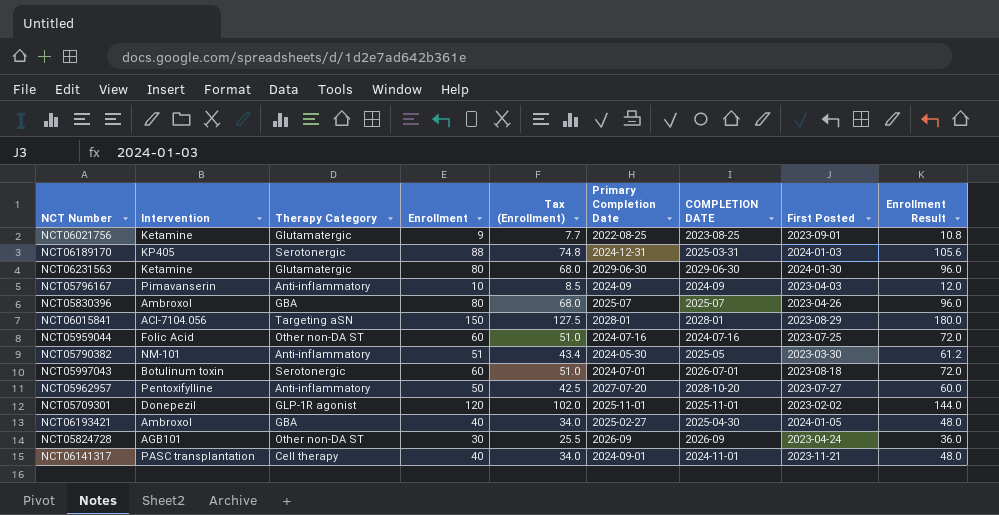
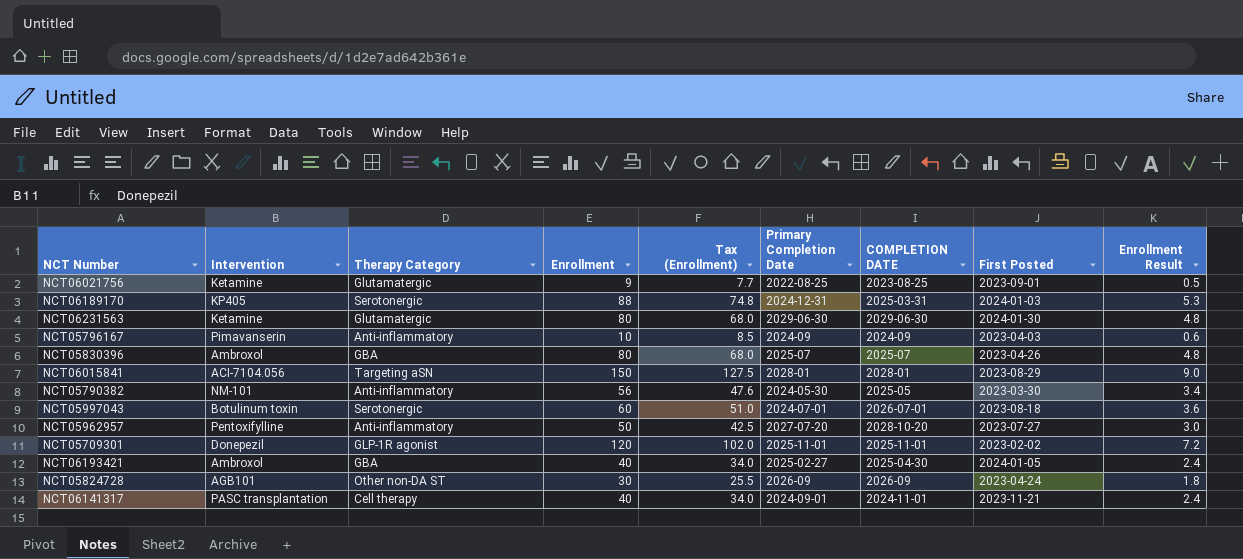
column Enrollment Result | formula: [Enrollment] * 1.2 -> [Enrollment] * 0.06
row NCT05959044: Folic Acid | Other non-DA ST | 60 | 51.0 | 2024-07-16 | 2024-07-16 | 2023-07-25 | 72.0 -> none
NCT05790382 | Enrollment: 51 -> 56
NCT05790382 | Tax (Enrollment): 43.4 -> 47.6

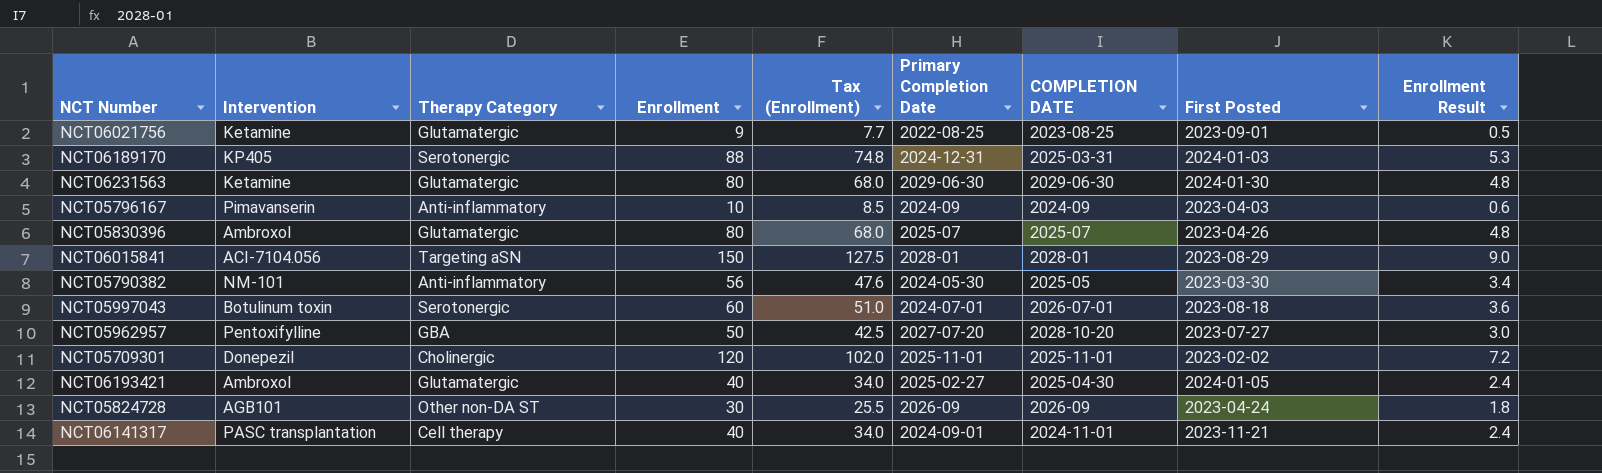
NCT05830396 | Therapy Category: GBA -> Glutamatergic
NCT05962957 | Therapy Category: Anti-inflammatory -> GBA
NCT05709301 | Therapy Category: GLP-1R agonist -> Cholinergic
NCT06193421 | Therapy Category: GBA -> Glutamatergic

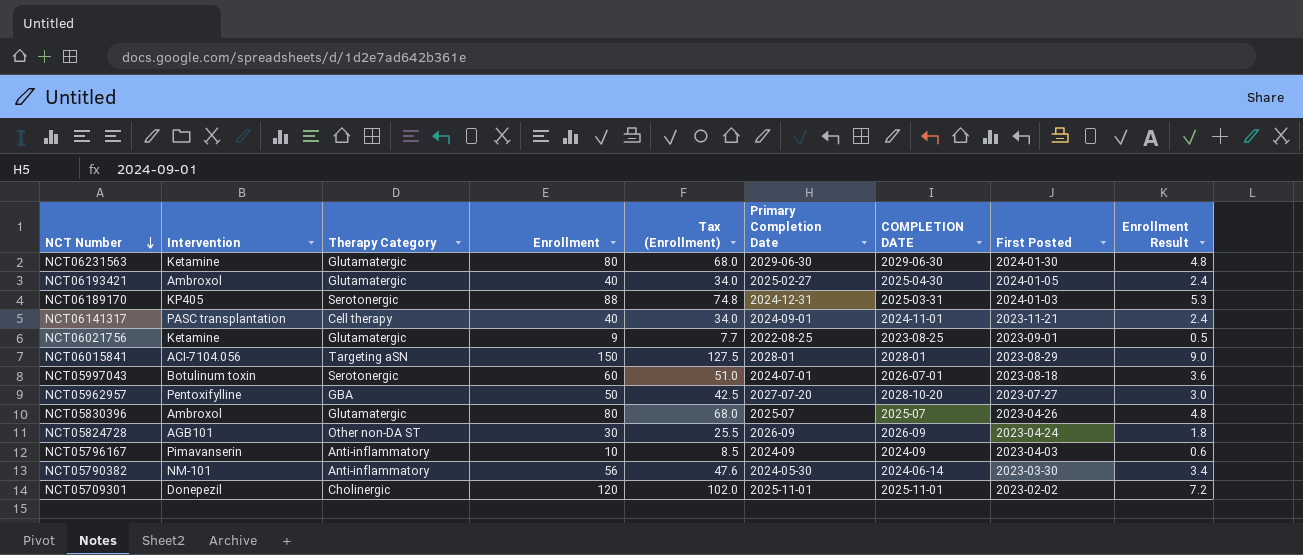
row order: none -> NCT Number descending
NCT05790382 | COMPLETION DATE: 2025-05 -> 2024-06-14

